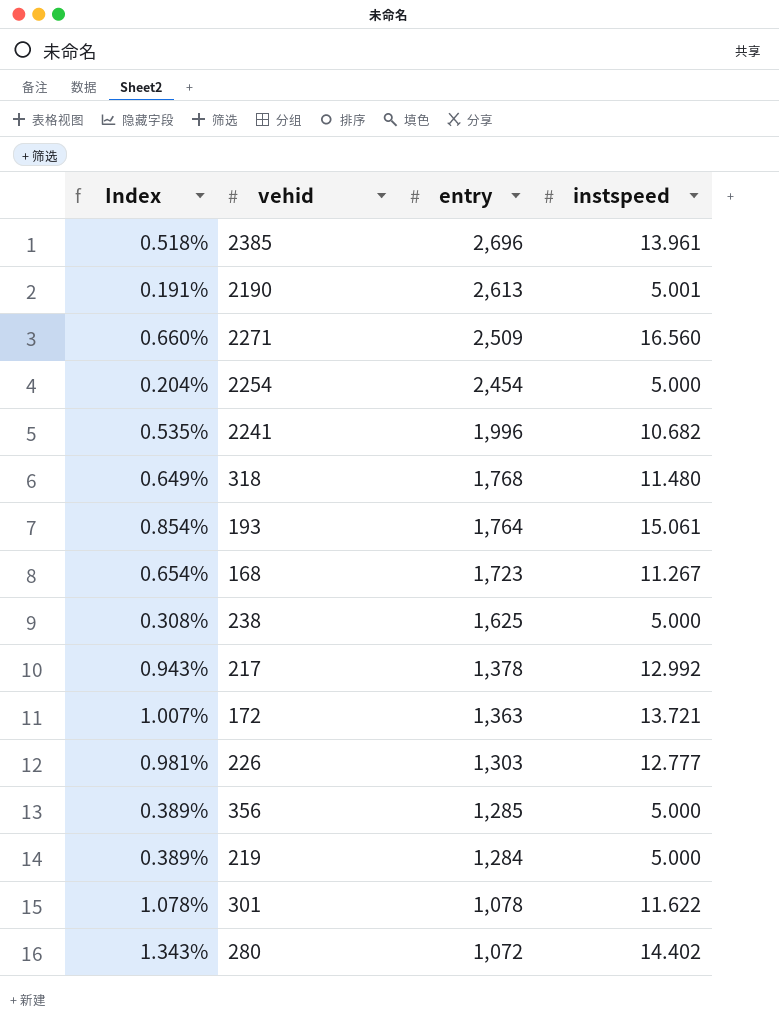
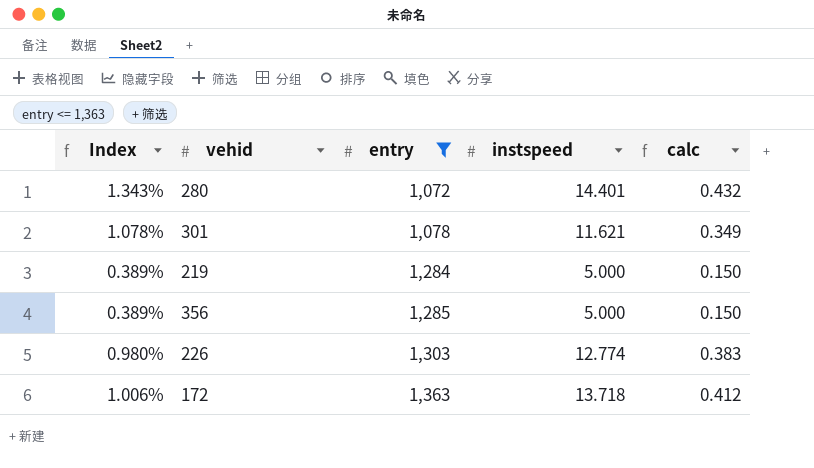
filter: none -> entry <= 1,363
row order: entry descending -> entry ascending
column calc | formula: none -> [instspeed] * 0.03
280 | instspeed: 14.402 -> 14.401
301 | instspeed: 11.622 -> 11.621
226 | Index: 0.981% -> 0.980%
226 | instspeed: 12.777 -> 12.774
172 | Index: 1.007% -> 1.006%
172 | instspeed: 13.721 -> 13.718

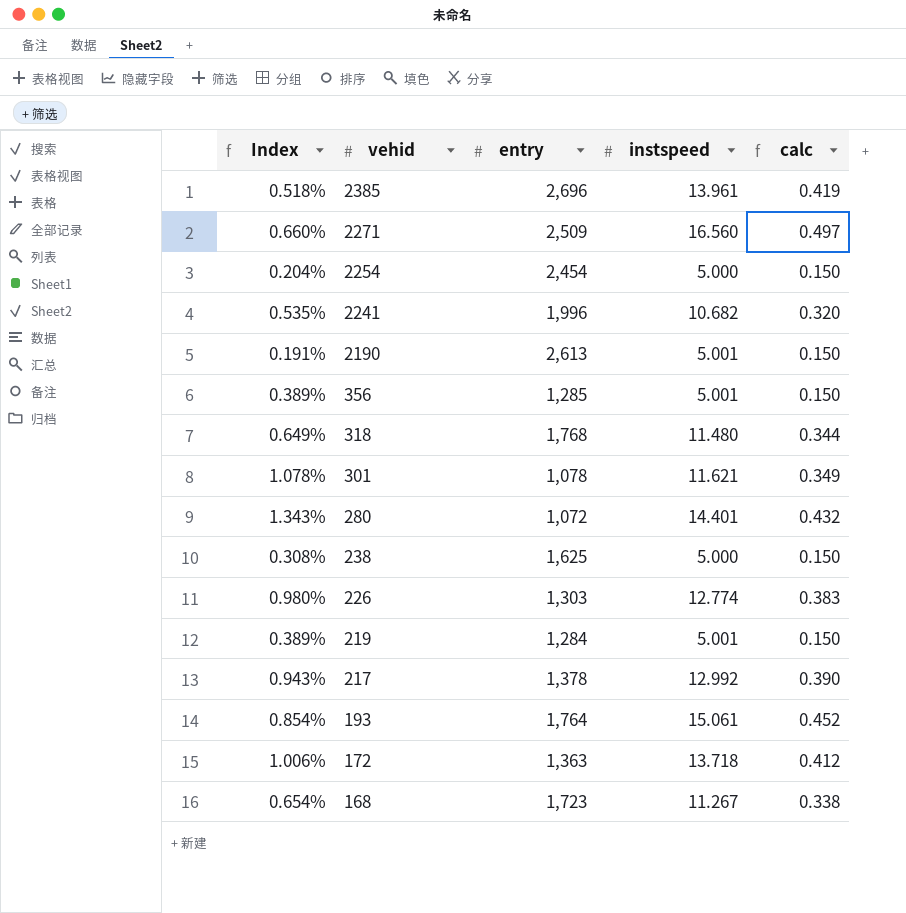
filter: entry <= 1,363 -> none
row order: entry ascending -> vehid descending
356 | instspeed: 5.000 -> 5.001
219 | instspeed: 5.000 -> 5.001

